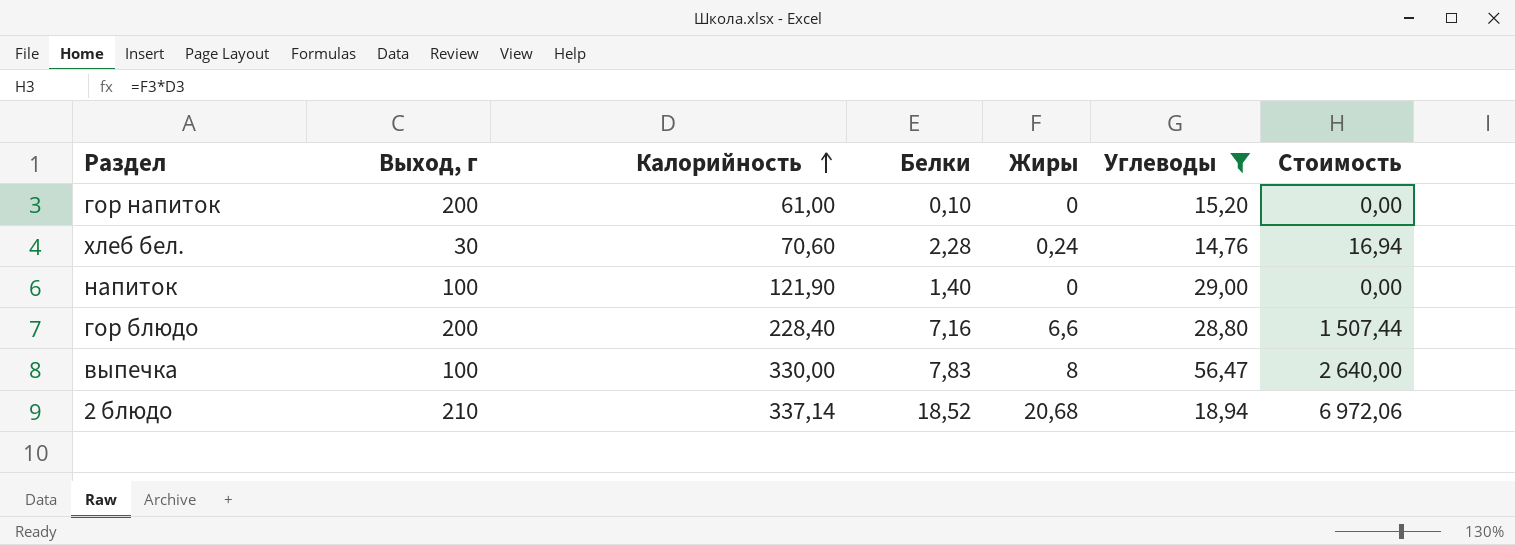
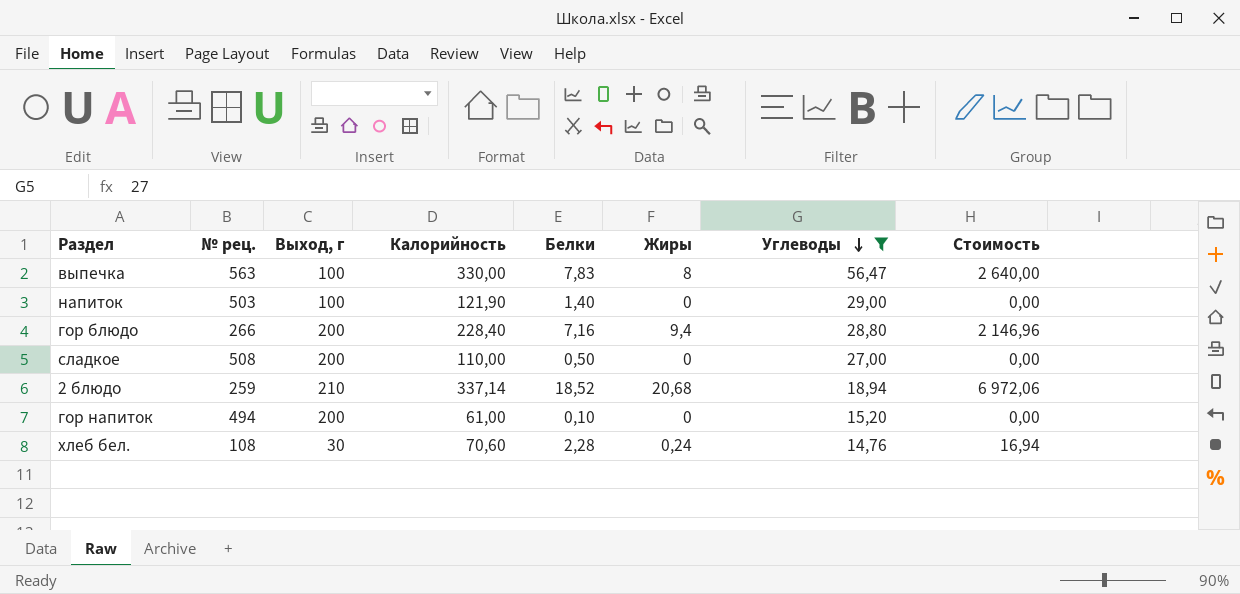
row order: Калорийность ascending -> Углеводы descending
column № рец. | position: none -> 2
гор блюдо | Жиры: 6,6 -> 9,4
гор блюдо | Стоимость: 1 507,44 -> 2 146,96
row сладкое: none -> 508 | 200 | 110,00 | 0,50 | 0 | 27,00 | 0,00

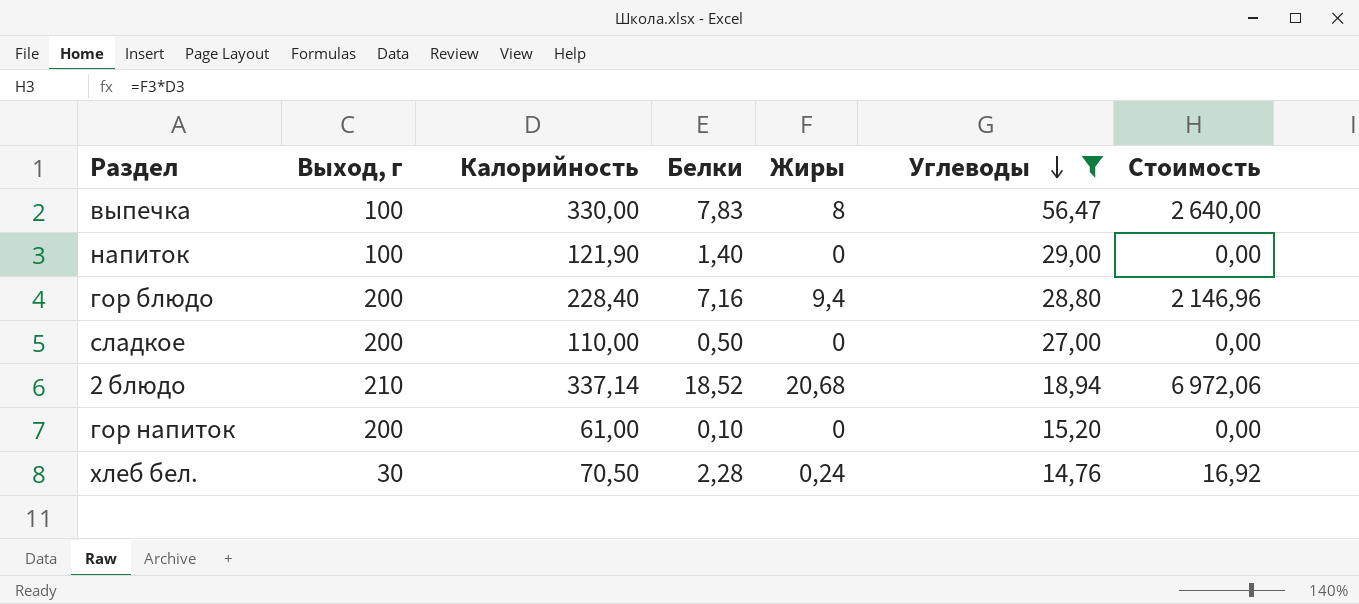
column № рец. | position: 2 -> none
хлеб бел. | Калорийность: 70,60 -> 70,50
хлеб бел. | Стоимость: 16,94 -> 16,92

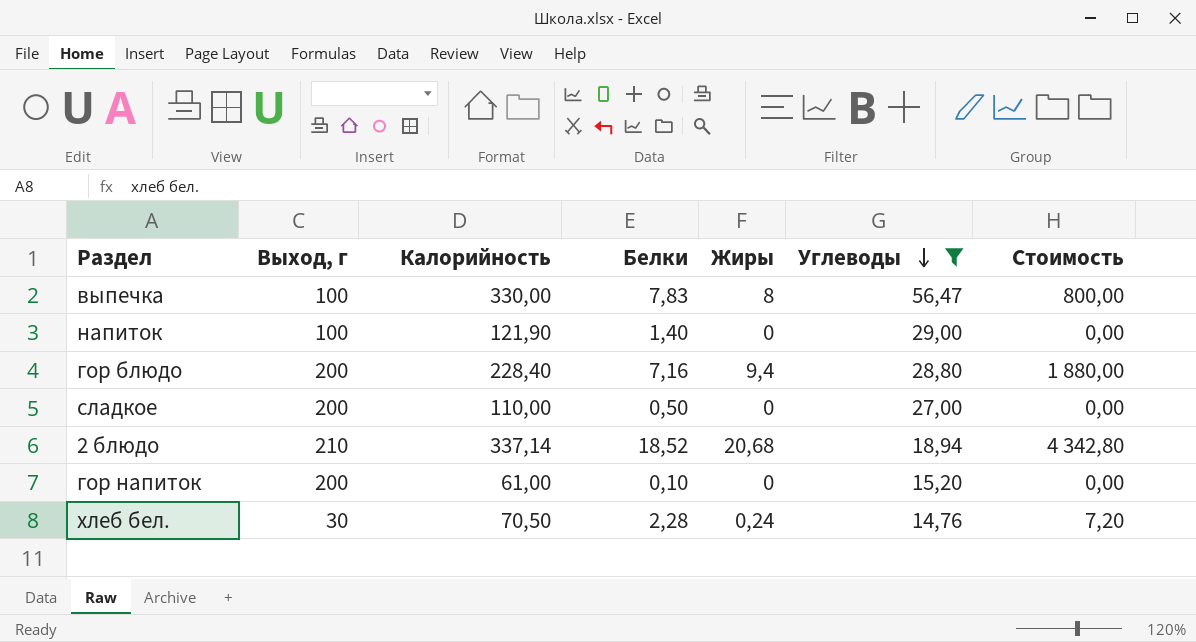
column Стоимость | formula: [Калорийность] * [Жиры] -> [Выход, г] * [Жиры]

